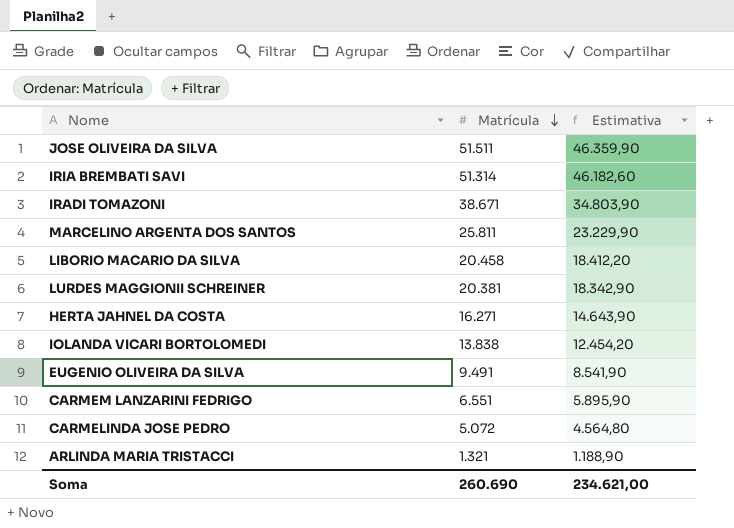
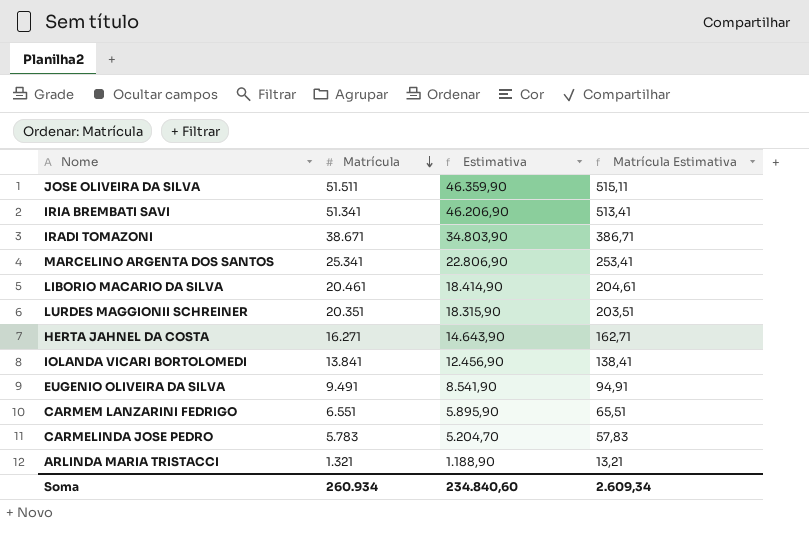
column Matrícula Estimativa | formula: none -> [Matrícula] * 0,01
IRIA BREMBATI SAVI | Matrícula: 51.314 -> 51.341
IRIA BREMBATI SAVI | Estimativa: 46.182,60 -> 46.206,90
MARCELINO ARGENTA DOS SANTOS | Matrícula: 25.811 -> 25.341
MARCELINO ARGENTA DOS SANTOS | Estimativa: 23.229,90 -> 22.806,90
LIBORIO MACARIO DA SILVA | Matrícula: 20.458 -> 20.461
LIBORIO MACARIO DA SILVA | Estimativa: 18.412,20 -> 18.414,90
LURDES MAGGIONII SCHREINER | Matrícula: 20.381 -> 20.351
LURDES MAGGIONII SCHREINER | Estimativa: 18.342,90 -> 18.315,90
IOLANDA VICARI BORTOLOMEDI | Matrícula: 13.838 -> 13.841
IOLANDA VICARI BORTOLOMEDI | Estimativa: 12.454,20 -> 12.456,90
CARMELINDA JOSE PEDRO | Matrícula: 5.072 -> 5.783
CARMELINDA JOSE PEDRO | Estimativa: 4.564,80 -> 5.204,70
Soma | Matrícula: 260.690 -> 260.934
Soma | Estimativa: 234.621,00 -> 234.840,60

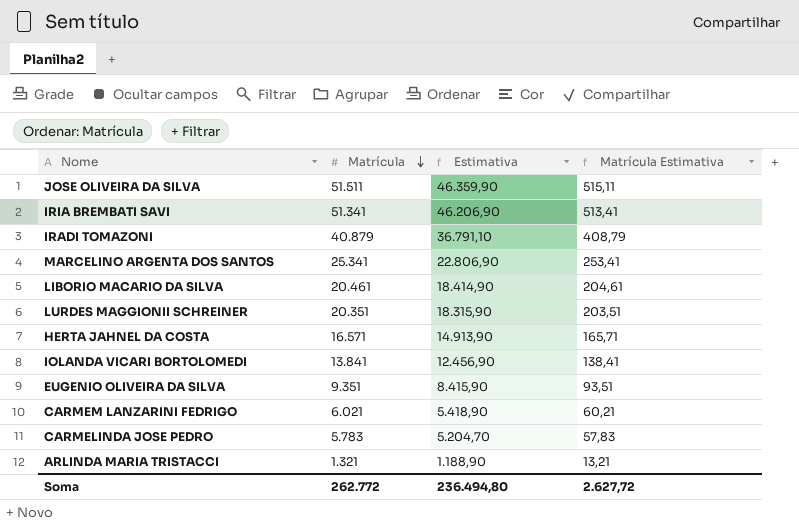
IRADI TOMAZONI | Matrícula: 38.671 -> 40.879
IRADI TOMAZONI | Estimativa: 34.803,90 -> 36.791,10
IRADI TOMAZONI | Matrícula Estimativa: 386,71 -> 408,79
HERTA JAHNEL DA COSTA | Matrícula: 16.271 -> 16.571
HERTA JAHNEL DA COSTA | Estimativa: 14.643,90 -> 14.913,90
HERTA JAHNEL DA COSTA | Matrícula Estimativa: 162,71 -> 165,71
EUGENIO OLIVEIRA DA SILVA | Matrícula: 9.491 -> 9.351
EUGENIO OLIVEIRA DA SILVA | Estimativa: 8.541,90 -> 8.415,90
EUGENIO OLIVEIRA DA SILVA | Matrícula Estimativa: 94,91 -> 93,51
CARMEM LANZARINI FEDRIGO | Matrícula: 6.551 -> 6.021
CARMEM LANZARINI FEDRIGO | Estimativa: 5.895,90 -> 5.418,90
CARMEM LANZARINI FEDRIGO | Matrícula Estimativa: 65,51 -> 60,21
Soma | Matrícula: 260.934 -> 262.772
Soma | Estimativa: 234.840,60 -> 236.494,80
Soma | Matrícula Estimativa: 2.609,34 -> 2.627,72

